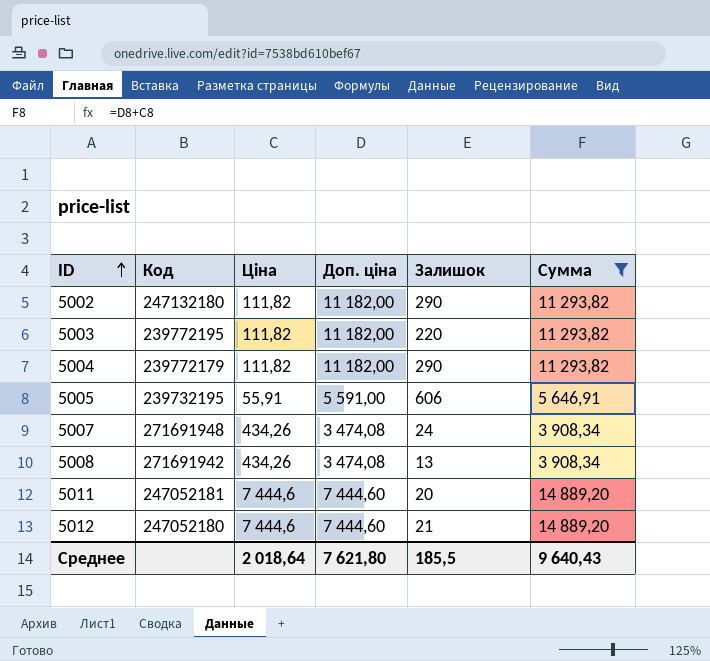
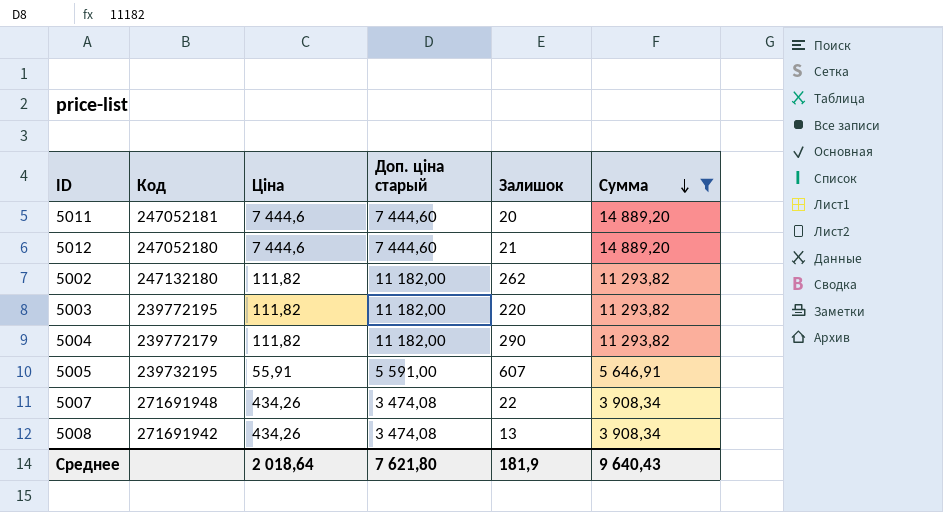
row order: ID ascending -> Сумма descending
column name: Доп. ціна -> Доп. ціна старый
5002 | Залишок: 290 -> 262
5005 | Залишок: 606 -> 607
5007 | Залишок: 24 -> 22
Среднее | Залишок: 185,5 -> 181,9

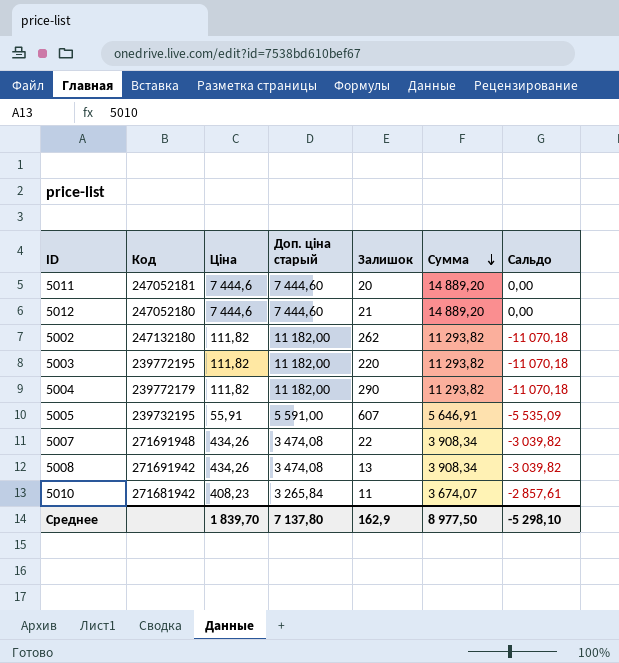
filter: Сумма != 3 674,07 -> none
column Сальдо | formula: none -> [Ціна] - [Доп. ціна старый]
Среднее | Ціна: 2 018,64 -> 1 839,70
Среднее | Доп. ціна старый: 7 621,80 -> 7 137,80
Среднее | Залишок: 181,9 -> 162,9
Среднее | Сумма: 9 640,43 -> 8 977,50

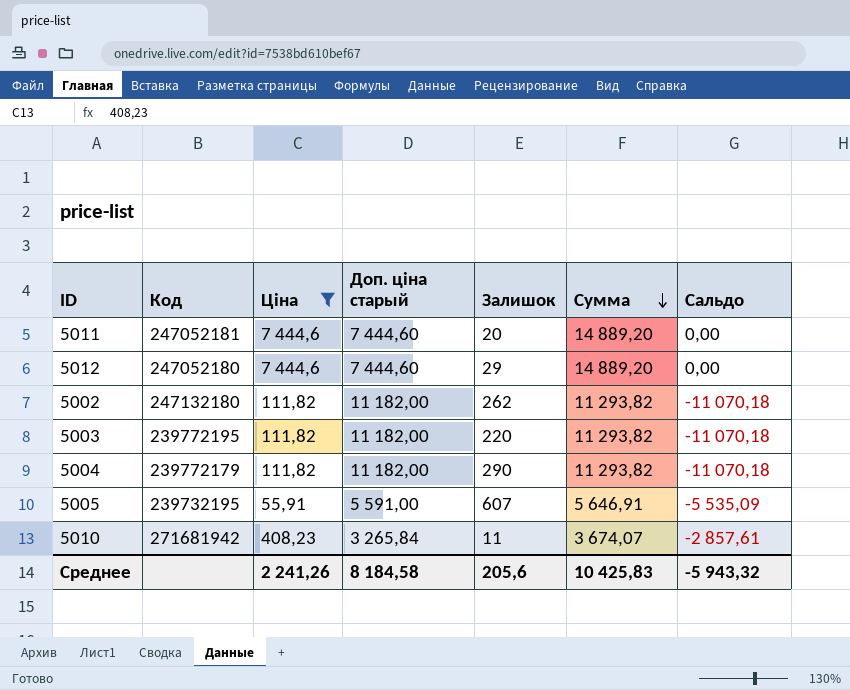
filter: none -> Ціна != 434,26
5012 | Залишок: 21 -> 29
Среднее | Ціна: 1 839,70 -> 2 241,26
Среднее | Доп. ціна старый: 7 137,80 -> 8 184,58
Среднее | Залишок: 162,9 -> 205,6
Среднее | Сумма: 8 977,50 -> 10 425,83
Среднее | Сальдо: -5 298,10 -> -5 943,32

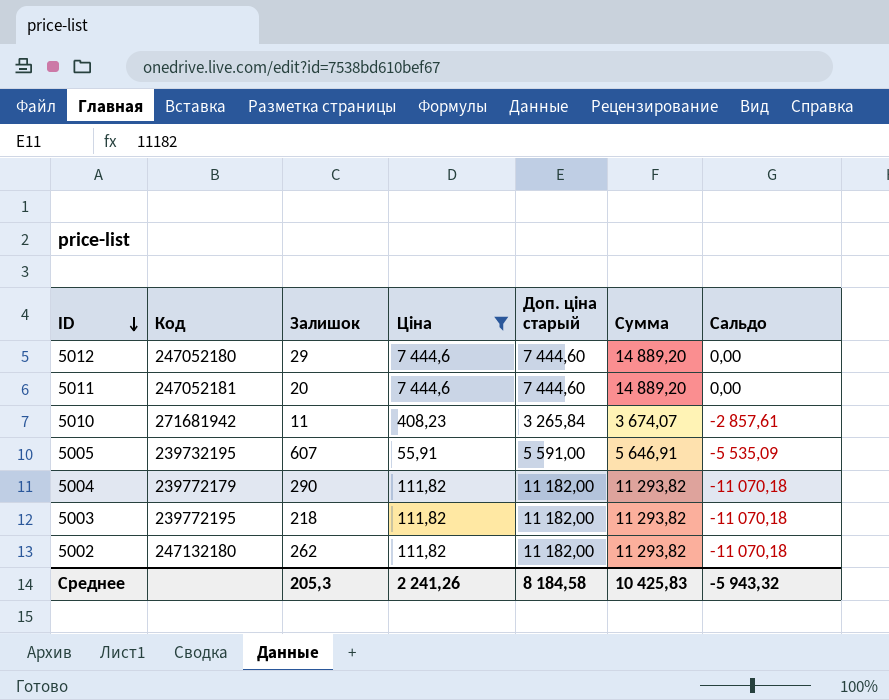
row order: Сумма descending -> ID descending
column Залишок | position: 5 -> 3
5003 | Залишок: 220 -> 218
Среднее | Залишок: 205,6 -> 205,3

